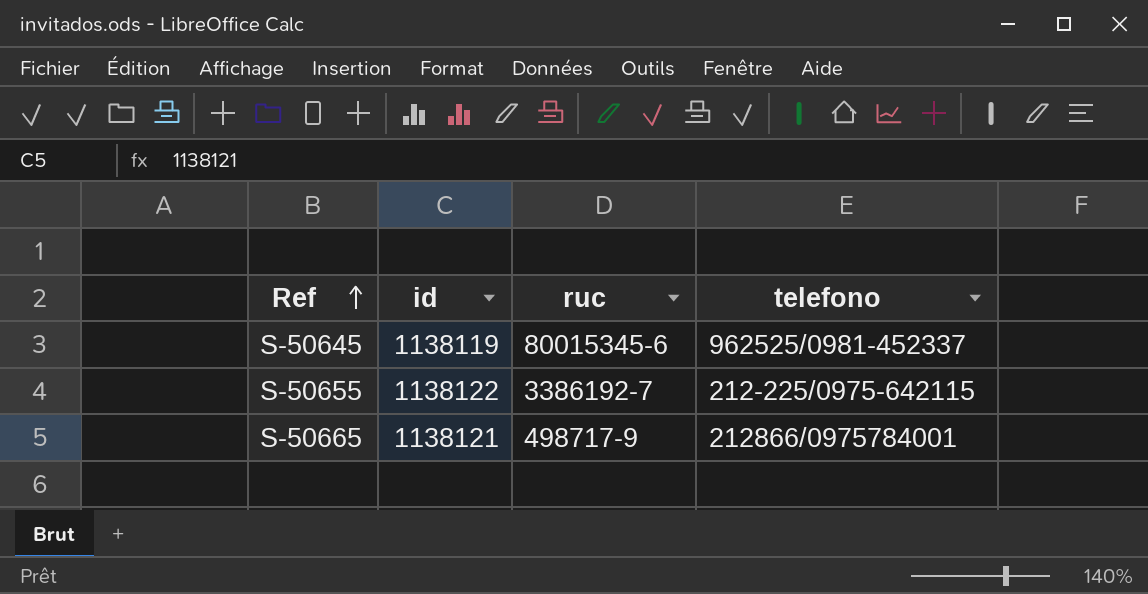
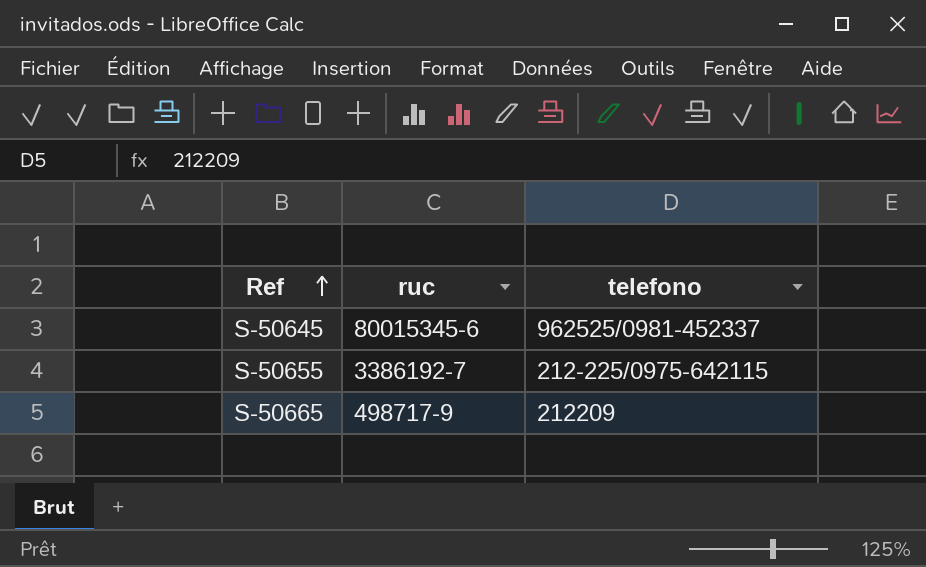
column id | position: 2 -> none
S-50665 | telefono: 212866/0975784001 -> 212209

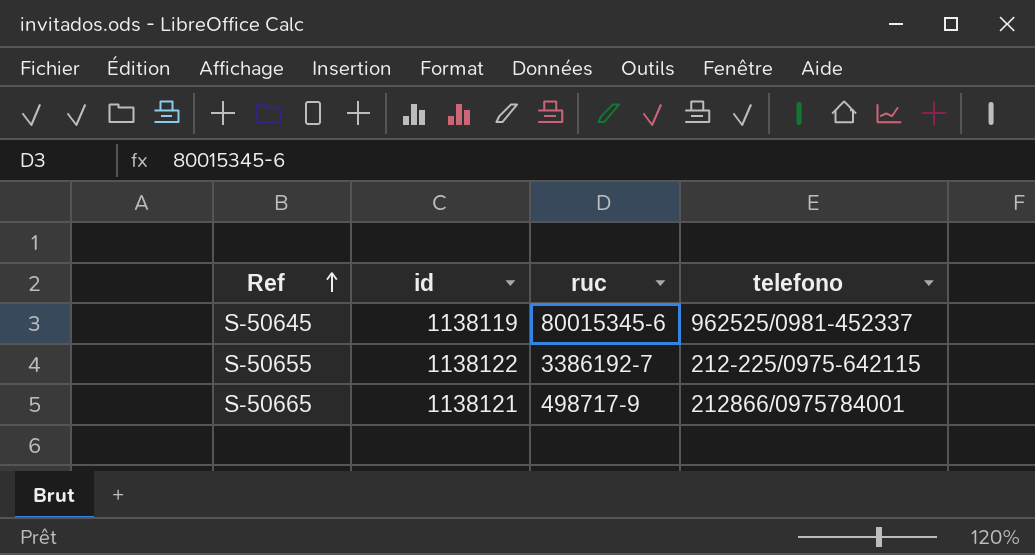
column id | position: none -> 2
S-50665 | telefono: 212209 -> 212866/0975784001

